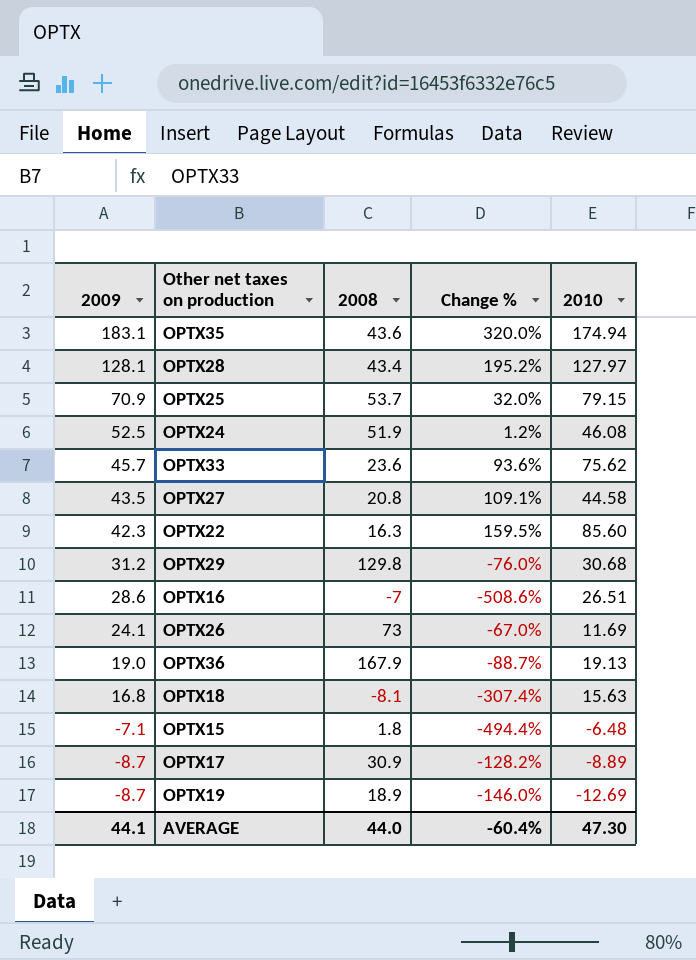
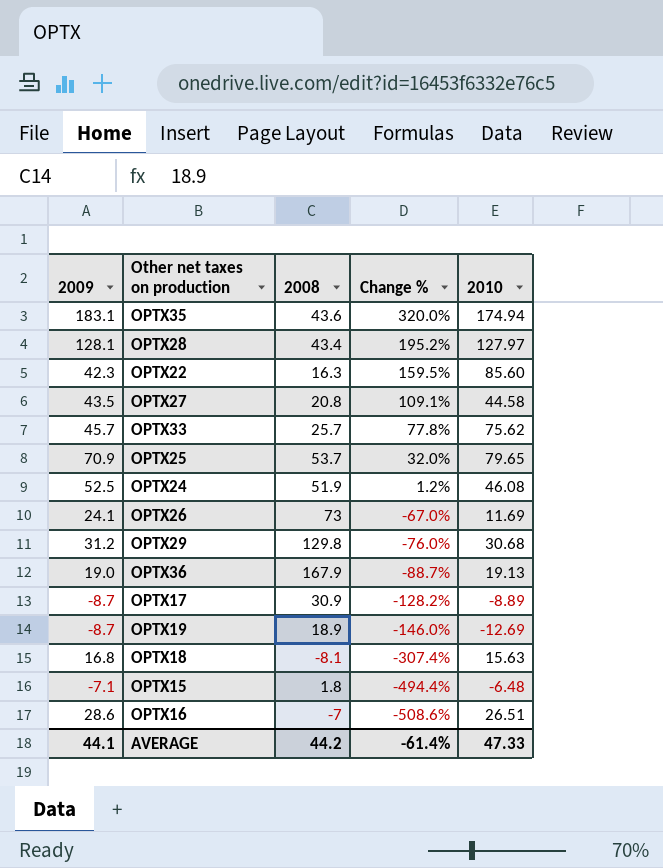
row order: 2009 descending -> Change % descending
OPTX33 | 2008: 23.6 -> 25.7
OPTX33 | Change %: 93.6% -> 77.8%
OPTX25 | 2010: 79.15 -> 79.65
AVERAGE | 2008: 44.0 -> 44.2
AVERAGE | Change %: -60.4% -> -61.4%
AVERAGE | 2010: 47.30 -> 47.33

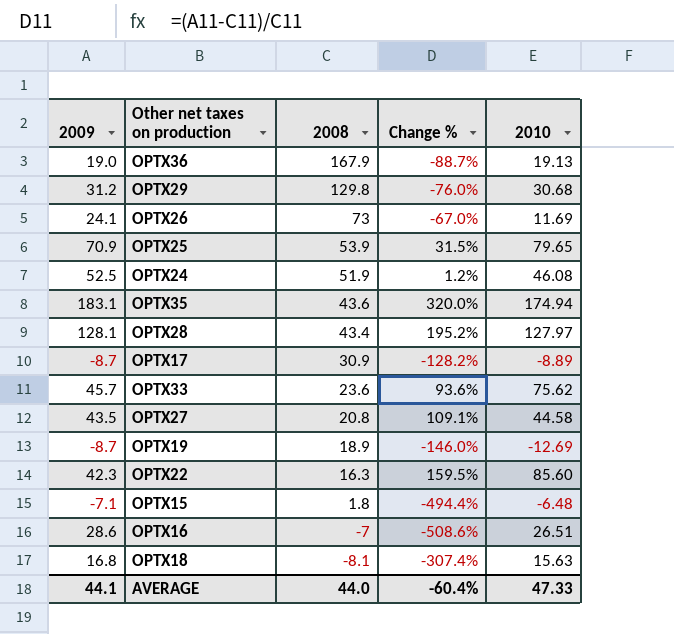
row order: Change % descending -> 2008 descending
OPTX25 | 2008: 53.7 -> 53.9
OPTX25 | Change %: 32.0% -> 31.5%
OPTX33 | 2008: 25.7 -> 23.6
OPTX33 | Change %: 77.8% -> 93.6%
AVERAGE | 2008: 44.2 -> 44.0
AVERAGE | Change %: -61.4% -> -60.4%

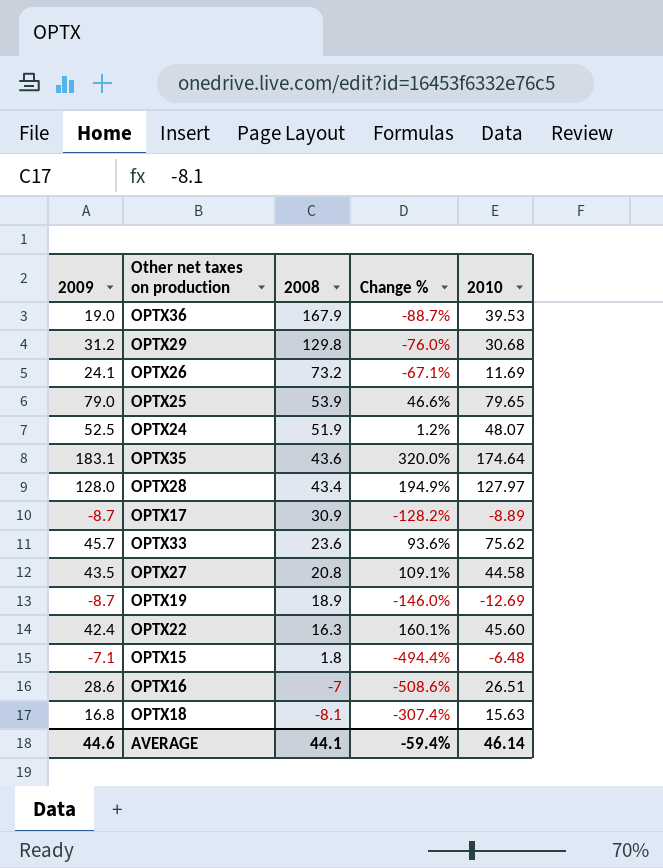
OPTX36 | 2010: 19.13 -> 39.53
OPTX26 | 2008: 73 -> 73.2
OPTX26 | Change %: -67.0% -> -67.1%
OPTX25 | 2009: 70.9 -> 79.0
OPTX25 | Change %: 31.5% -> 46.6%
OPTX24 | 2010: 46.08 -> 48.07
OPTX35 | 2010: 174.94 -> 174.64
OPTX28 | 2009: 128.1 -> 128.0
OPTX28 | Change %: 195.2% -> 194.9%
OPTX22 | 2009: 42.3 -> 42.4
OPTX22 | Change %: 159.5% -> 160.1%
OPTX22 | 2010: 85.60 -> 45.60
AVERAGE | 2009: 44.1 -> 44.6
AVERAGE | 2008: 44.0 -> 44.1
AVERAGE | Change %: -60.4% -> -59.4%
AVERAGE | 2010: 47.33 -> 46.14

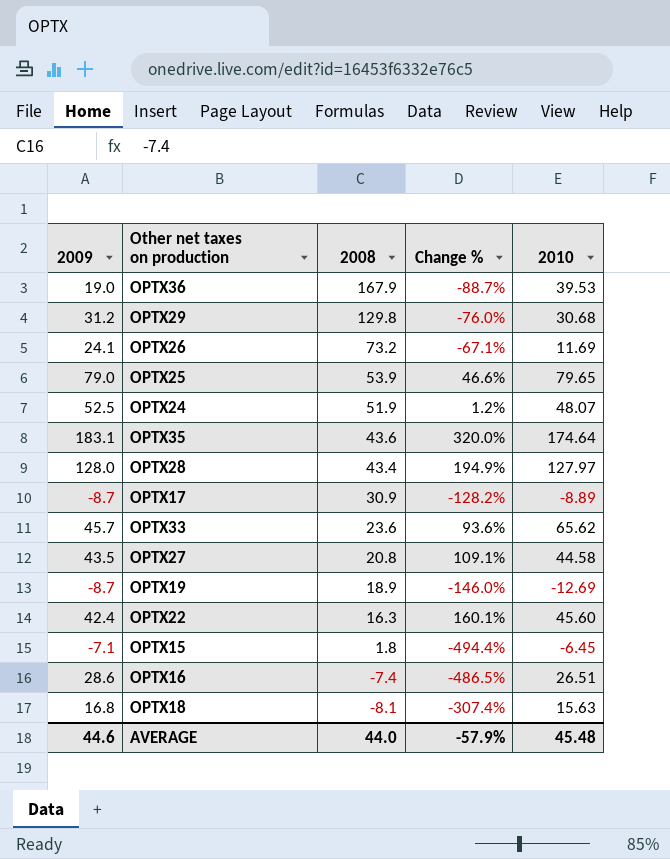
OPTX33 | 2010: 75.62 -> 65.62
OPTX15 | 2010: -6.48 -> -6.45
OPTX16 | 2008: -7 -> -7.4
OPTX16 | Change %: -508.6% -> -486.5%
AVERAGE | 2008: 44.1 -> 44.0
AVERAGE | Change %: -59.4% -> -57.9%
AVERAGE | 2010: 46.14 -> 45.48

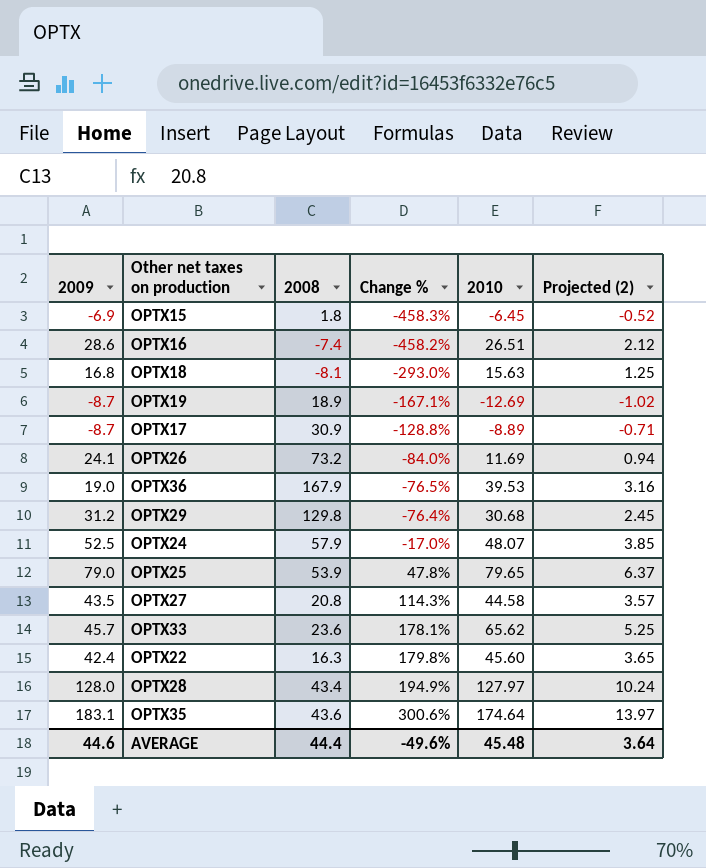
row order: 2008 descending -> Change % ascending
column Change % | formula: ([2009] - [2008]) / [2008] -> ([2010] - [2008]) / [2008]
column Projected (2) | formula: none -> [2010] * 0.08
OPTX15 | 2009: -7.1 -> -6.9
OPTX24 | 2008: 51.9 -> 57.9
AVERAGE | 2008: 44.0 -> 44.4
AVERAGE | Change %: -57.9% -> -49.6%

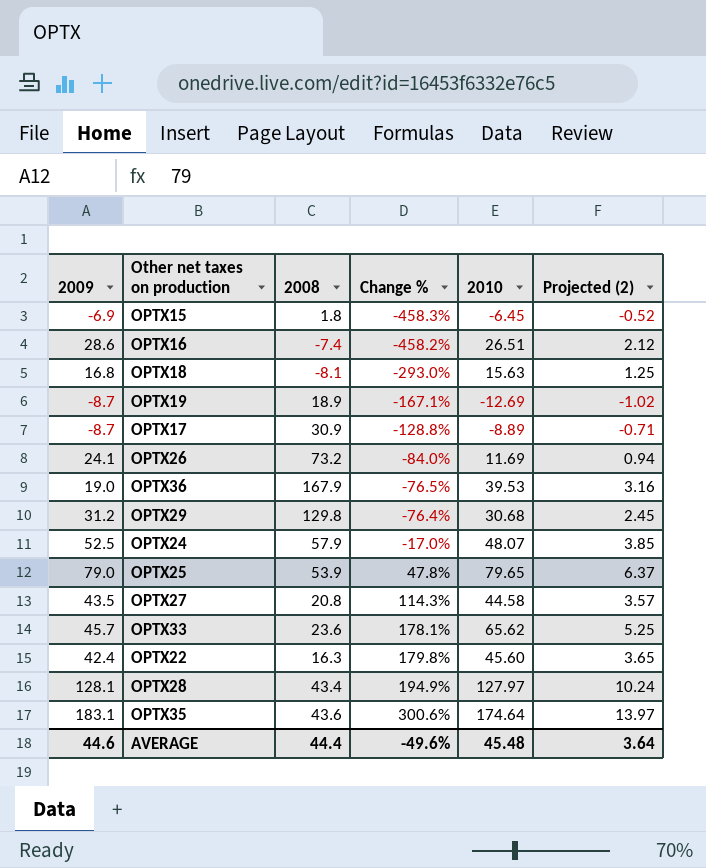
OPTX28 | 2009: 128.0 -> 128.1

